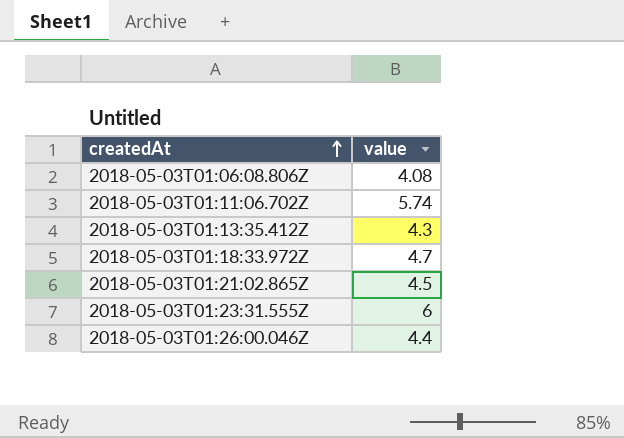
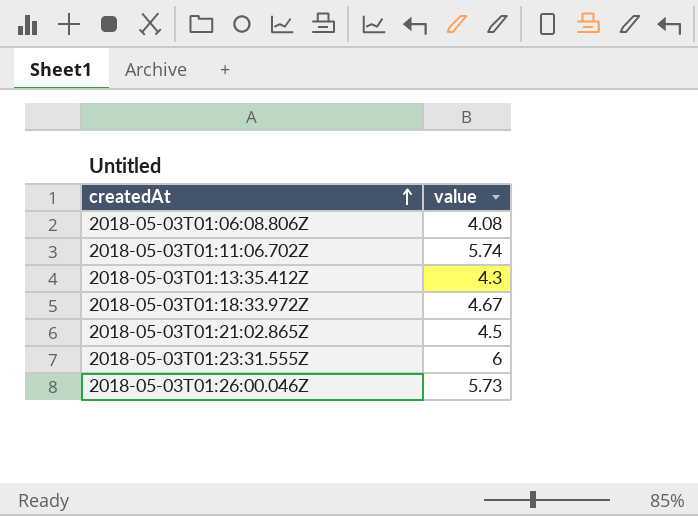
2018-05-03T01:18:33.972Z | value: 4.7 -> 4.67
2018-05-03T01:26:00.046Z | value: 4.4 -> 5.73

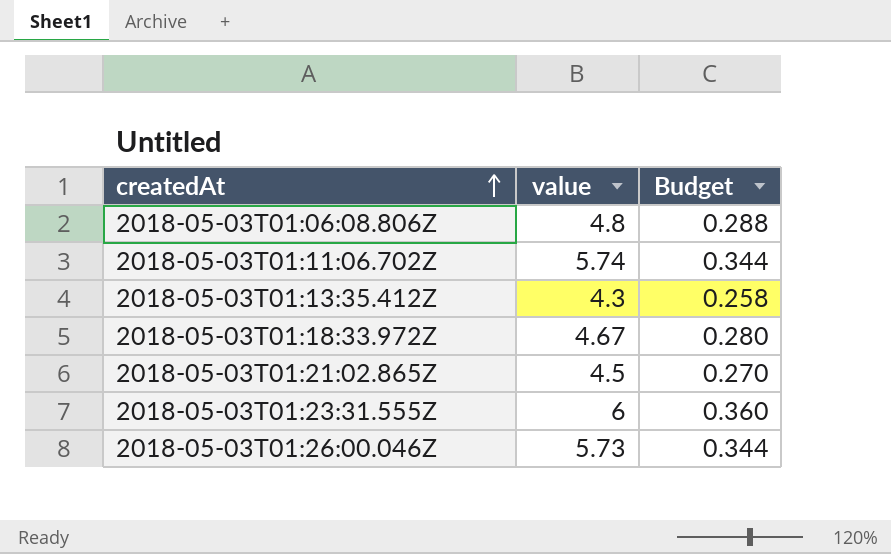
column Budget | formula: none -> [value] * 0.06
2018-05-03T01:06:08.806Z | value: 4.08 -> 4.8

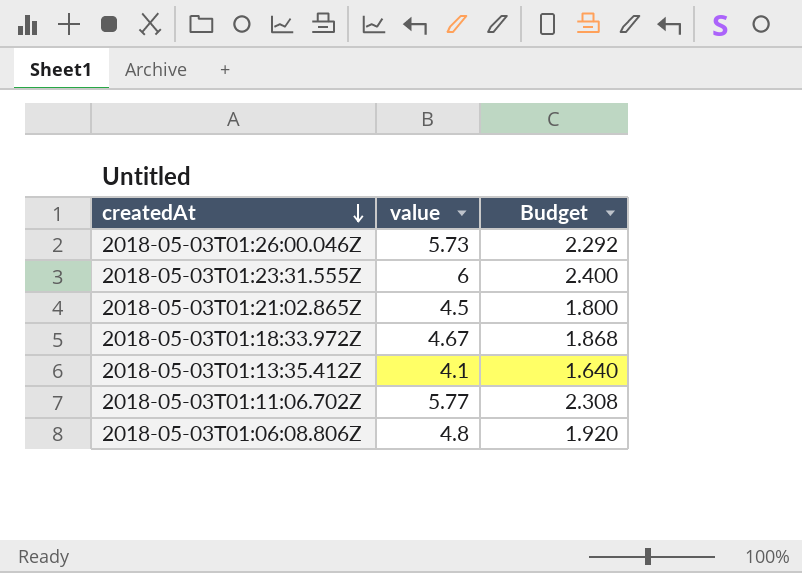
row order: createdAt ascending -> createdAt descending
column Budget | formula: [value] * 0.06 -> [value] * 0.4
2018-05-03T01:13:35.412Z | value: 4.3 -> 4.1
2018-05-03T01:11:06.702Z | value: 5.74 -> 5.77

